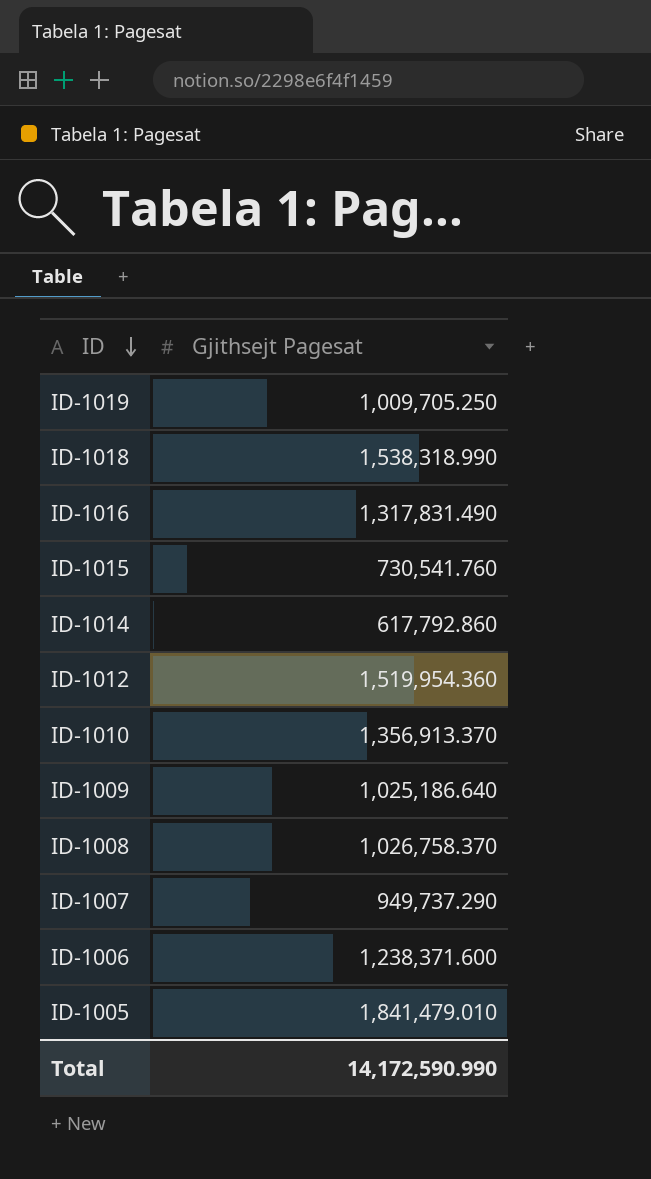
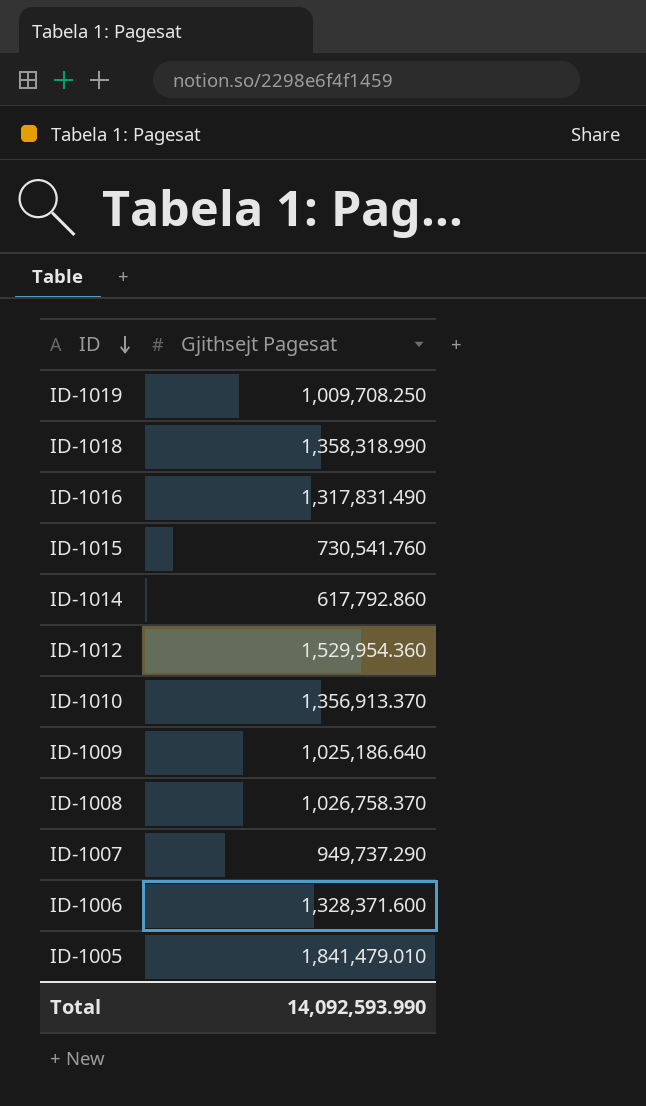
ID-1019 | Gjithsejt Pagesat: 1,009,705.250 -> 1,009,708.250
ID-1018 | Gjithsejt Pagesat: 1,538,318.990 -> 1,358,318.990
ID-1012 | Gjithsejt Pagesat: 1,519,954.360 -> 1,529,954.360
ID-1006 | Gjithsejt Pagesat: 1,238,371.600 -> 1,328,371.600
Total | Gjithsejt Pagesat: 14,172,590.990 -> 14,092,593.990

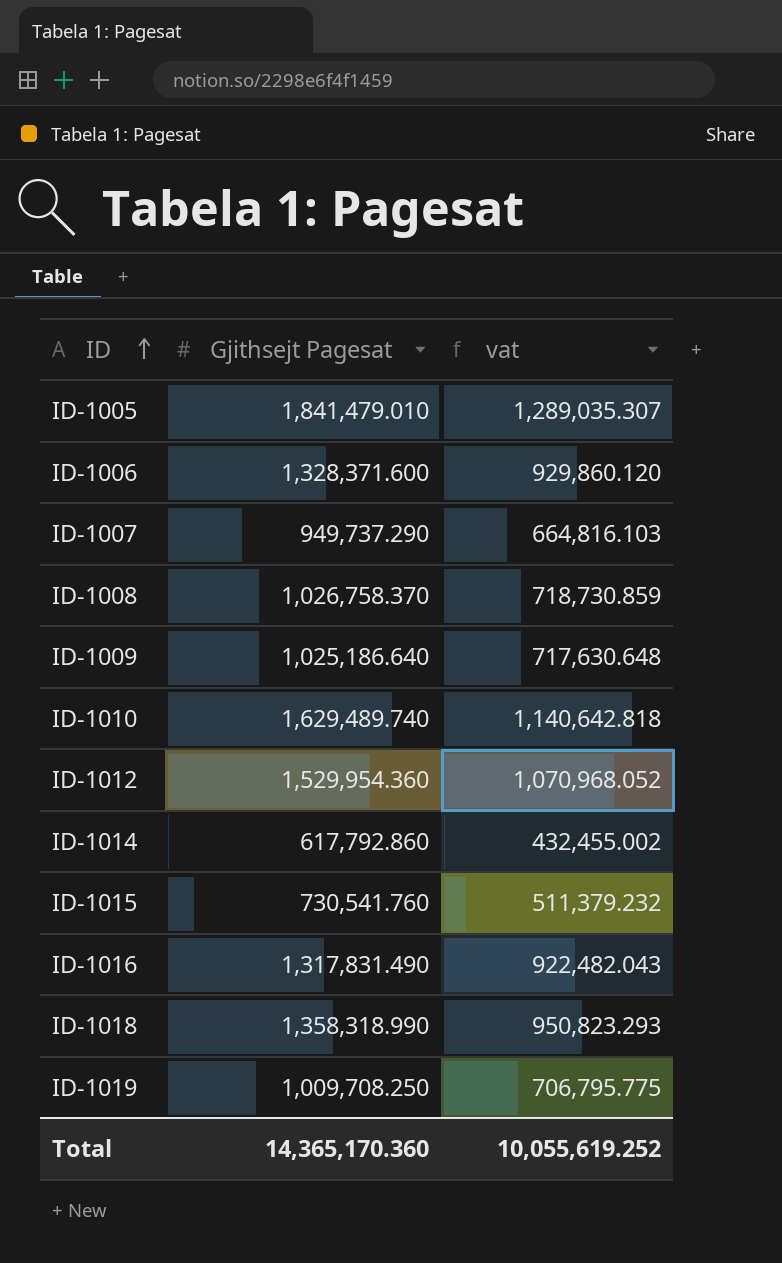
row order: ID descending -> ID ascending
column vat | formula: none -> [Gjithsejt Pagesat] * 0.7
ID-1010 | Gjithsejt Pagesat: 1,356,913.370 -> 1,629,489.740
Total | Gjithsejt Pagesat: 14,092,593.990 -> 14,365,170.360

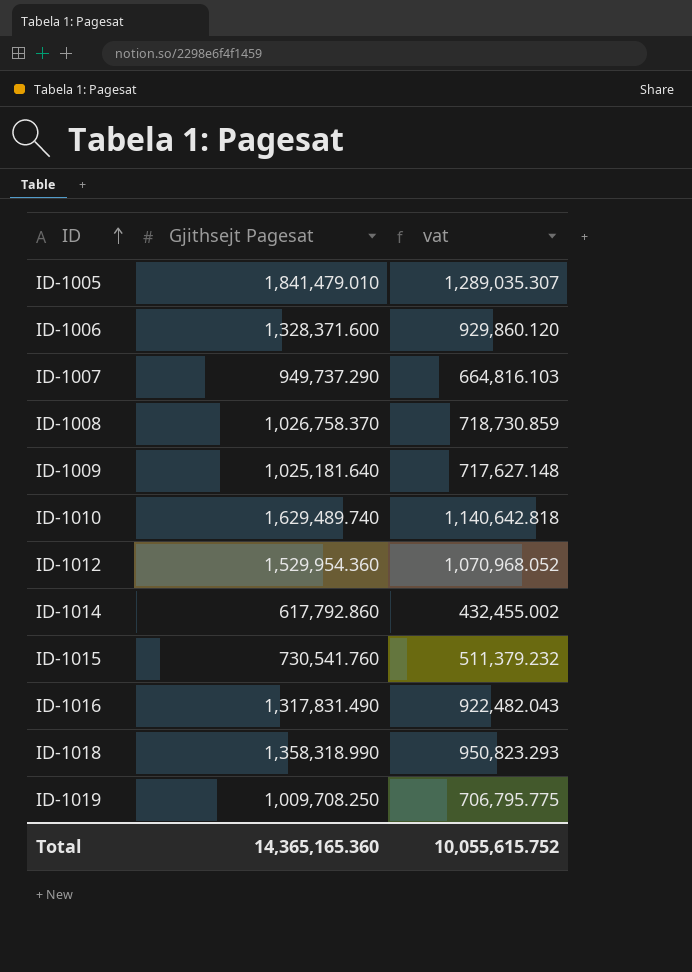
ID-1009 | Gjithsejt Pagesat: 1,025,186.640 -> 1,025,181.640
ID-1009 | vat: 717,630.648 -> 717,627.148
Total | Gjithsejt Pagesat: 14,365,170.360 -> 14,365,165.360
Total | vat: 10,055,619.252 -> 10,055,615.752

